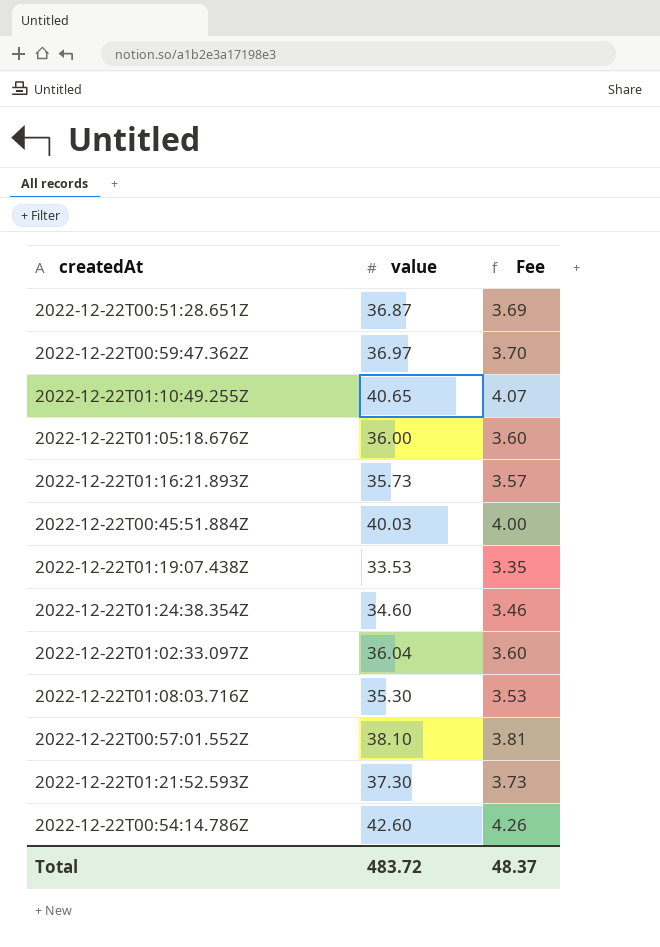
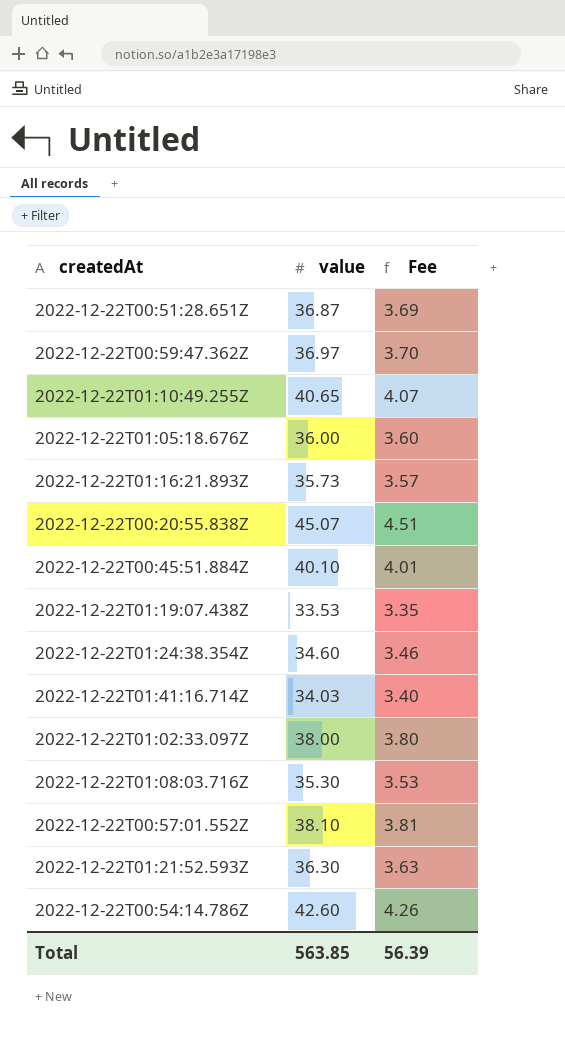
row 2022-12-22T00:20:55.838Z: none -> 45.07 | 4.51
2022-12-22T00:45:51.884Z | value: 40.03 -> 40.10
2022-12-22T00:45:51.884Z | Fee: 4.00 -> 4.01
row 2022-12-22T01:41:16.714Z: none -> 34.03 | 3.40
2022-12-22T01:02:33.097Z | value: 36.04 -> 38.00
2022-12-22T01:02:33.097Z | Fee: 3.60 -> 3.80
2022-12-22T01:21:52.593Z | value: 37.30 -> 36.30
2022-12-22T01:21:52.593Z | Fee: 3.73 -> 3.63
Total | value: 483.72 -> 563.85
Total | Fee: 48.37 -> 56.39

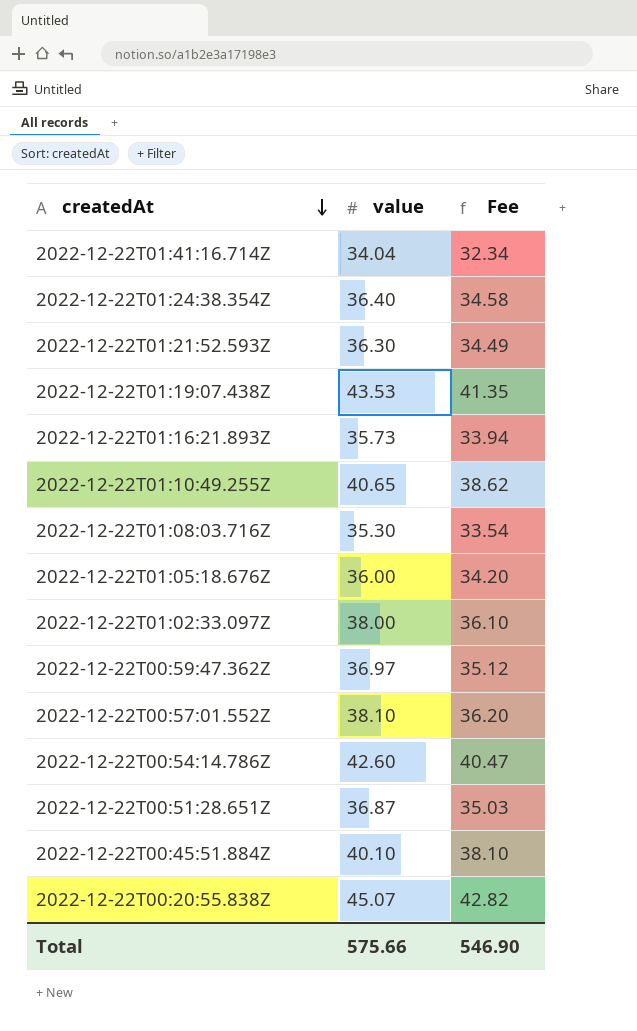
row order: none -> createdAt descending
column Fee | formula: [value] * 0.1 -> [value] * 0.95
2022-12-22T01:41:16.714Z | value: 34.03 -> 34.04
2022-12-22T01:24:38.354Z | value: 34.60 -> 36.40
2022-12-22T01:19:07.438Z | value: 33.53 -> 43.53
Total | value: 563.85 -> 575.66
Total | Fee: 56.39 -> 546.90

